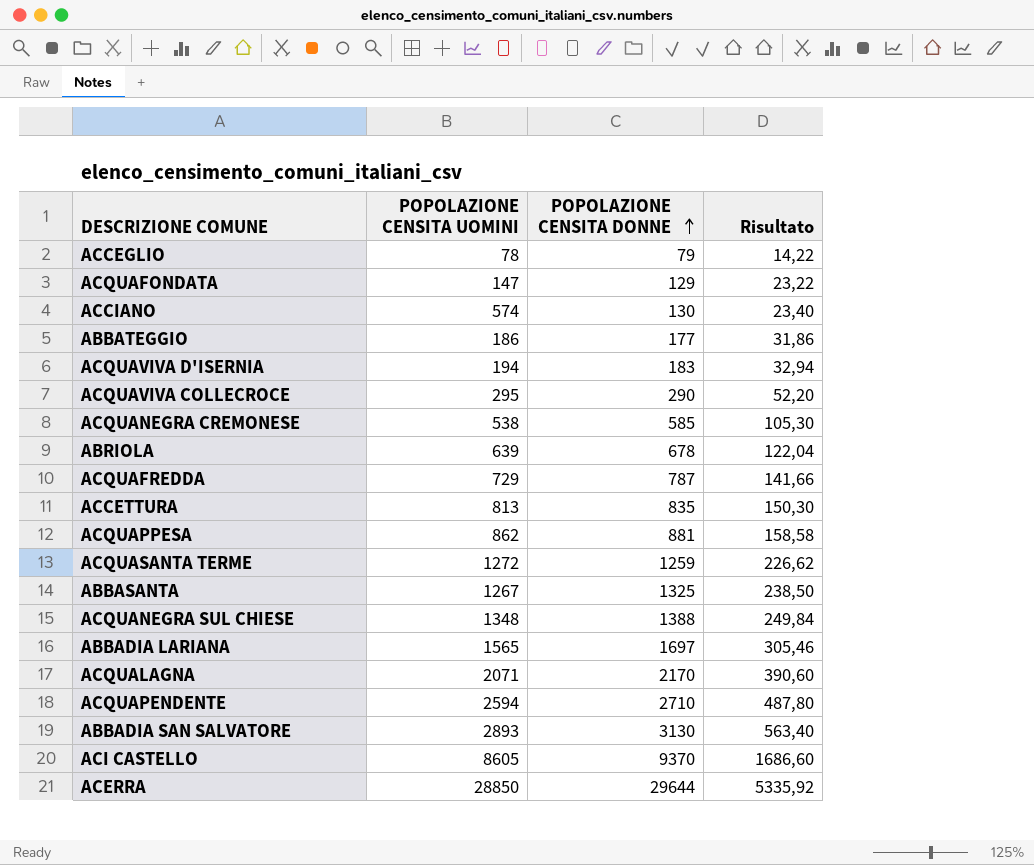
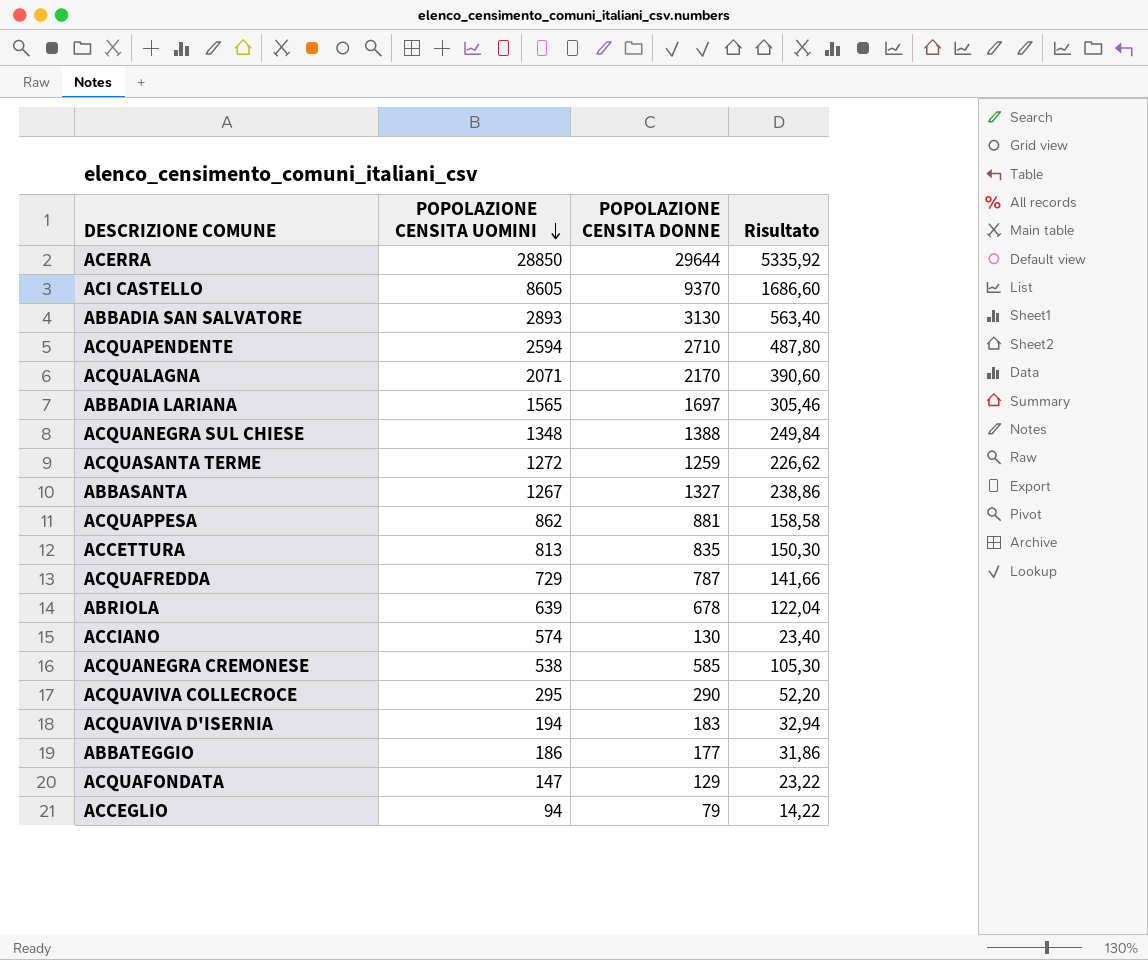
row order: POPOLAZIONE CENSITA DONNE ascending -> POPOLAZIONE CENSITA UOMINI descending
ABBASANTA | POPOLAZIONE CENSITA DONNE: 1325 -> 1327
ABBASANTA | Risultato: 238,50 -> 238,86
ACCEGLIO | POPOLAZIONE CENSITA UOMINI: 78 -> 94

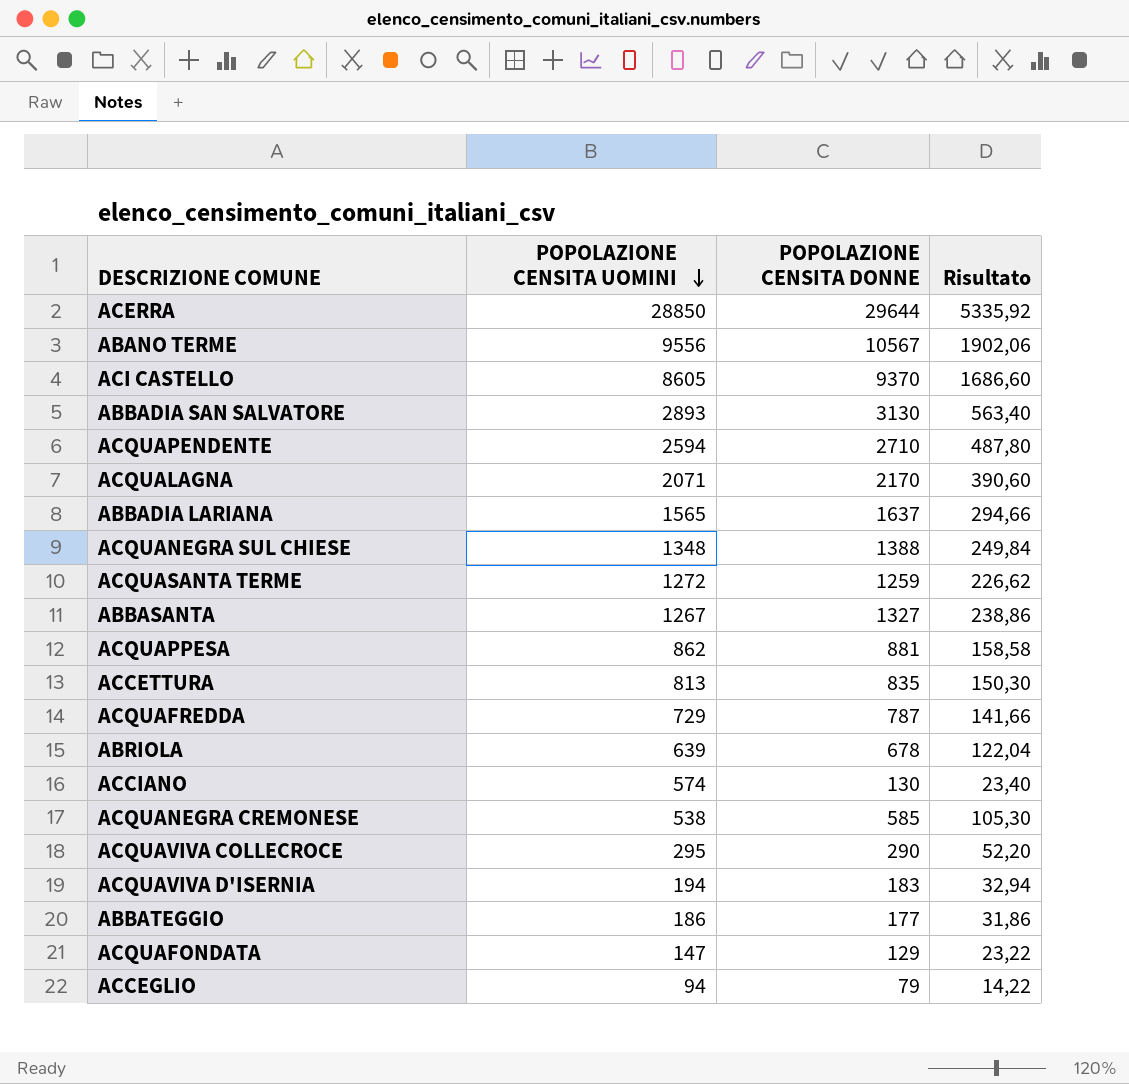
row ABANO TERME: none -> 9556 | 10567 | 1902,06
ABBADIA LARIANA | POPOLAZIONE CENSITA DONNE: 1697 -> 1637
ABBADIA LARIANA | Risultato: 305,46 -> 294,66

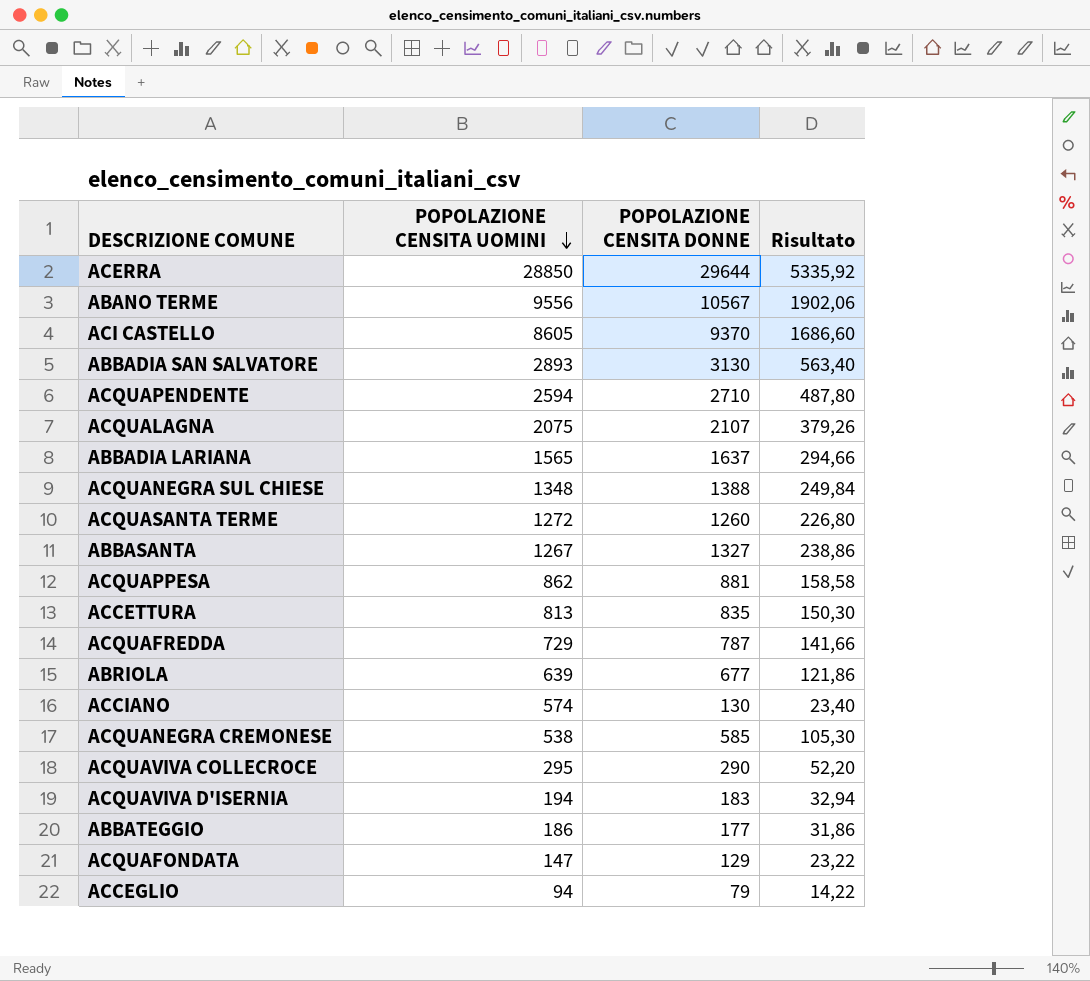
ACQUALAGNA | POPOLAZIONE CENSITA UOMINI: 2071 -> 2075
ACQUALAGNA | POPOLAZIONE CENSITA DONNE: 2170 -> 2107
ACQUALAGNA | Risultato: 390,60 -> 379,26
ACQUASANTA TERME | POPOLAZIONE CENSITA DONNE: 1259 -> 1260
ACQUASANTA TERME | Risultato: 226,62 -> 226,80
ABRIOLA | POPOLAZIONE CENSITA DONNE: 678 -> 677
ABRIOLA | Risultato: 122,04 -> 121,86

